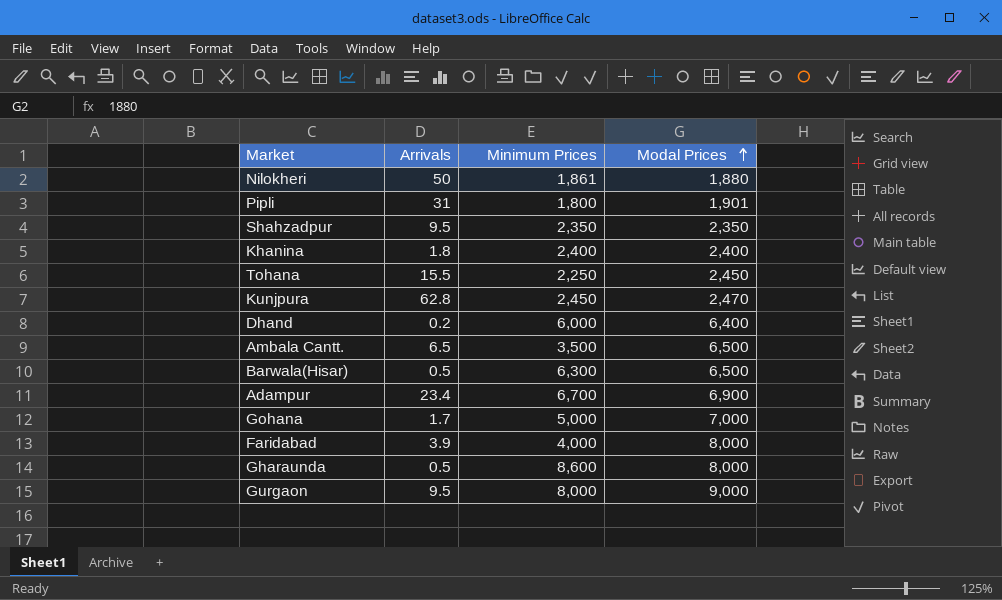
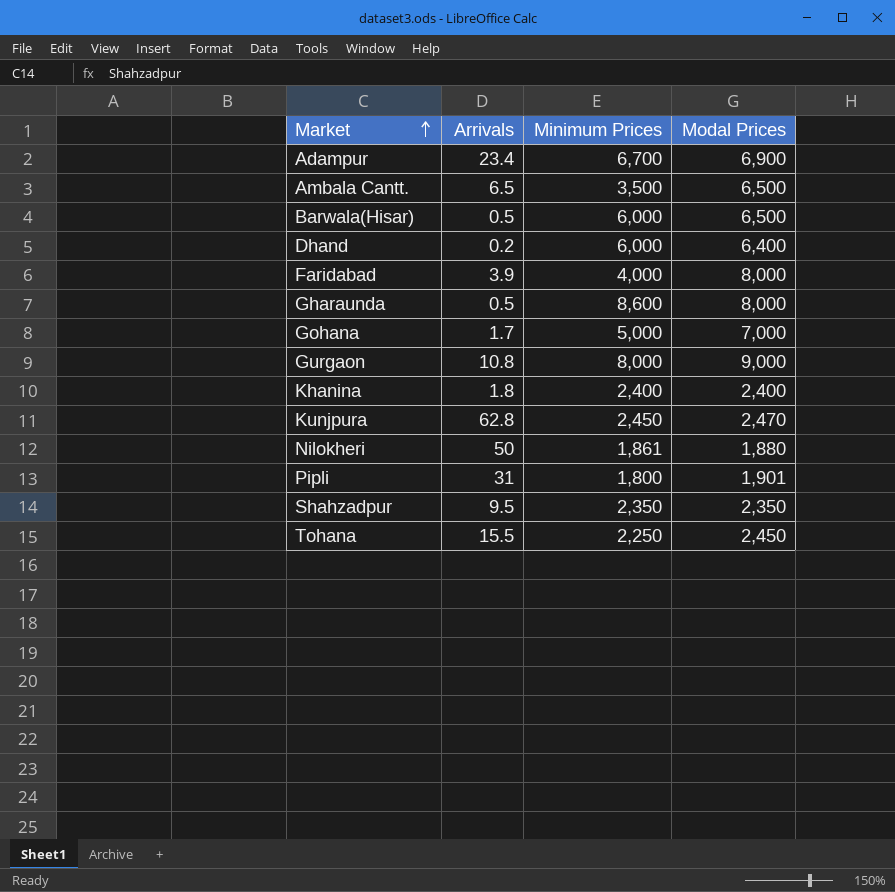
row order: Modal Prices ascending -> Market ascending
Barwala(Hisar) | Minimum Prices: 6,300 -> 6,000
Gurgaon | Arrivals: 9.5 -> 10.8

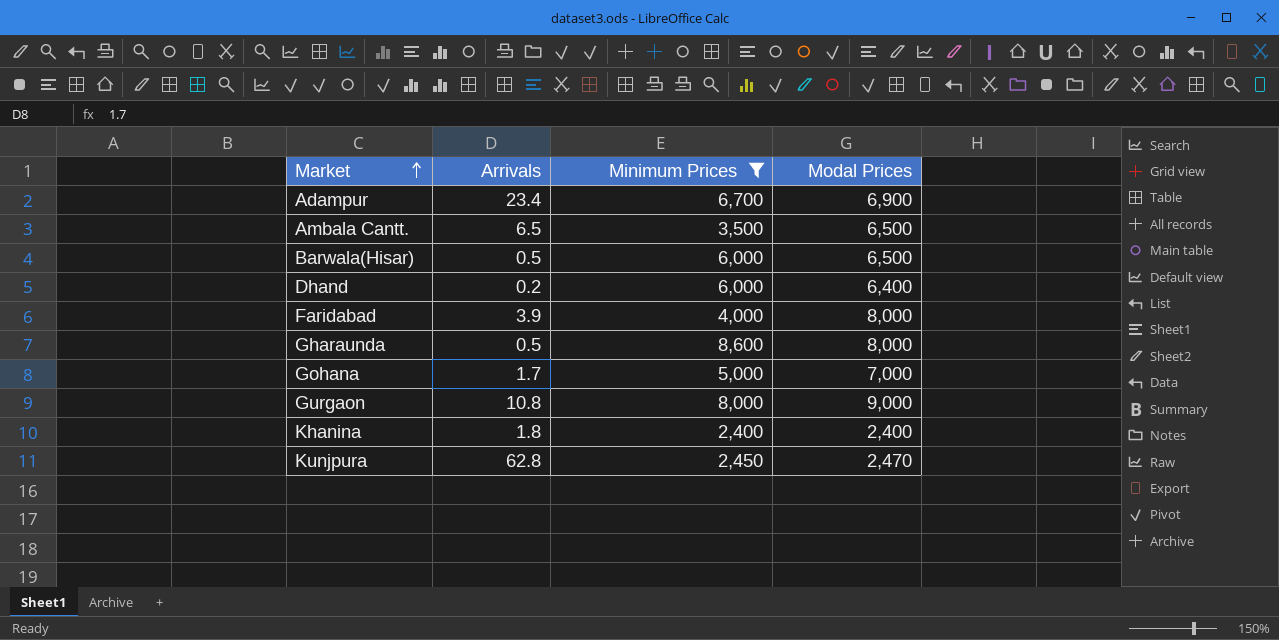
filter: none -> Minimum Prices >= 2,400

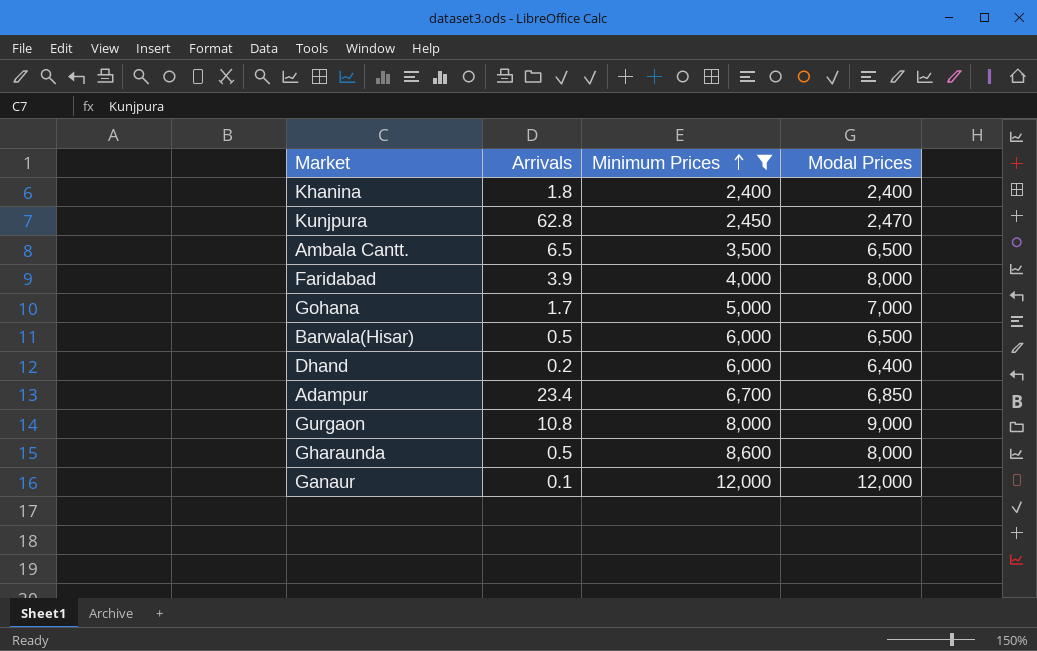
row order: Market ascending -> Minimum Prices ascending
Adampur | Modal Prices: 6,900 -> 6,850
row Ganaur: none -> 0.1 | 12,000 | 12,000

